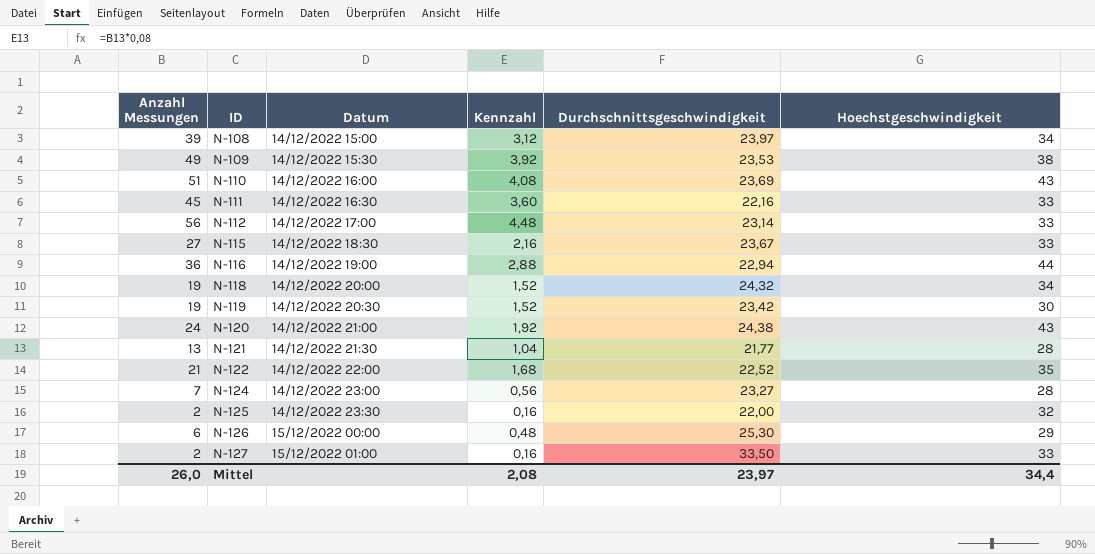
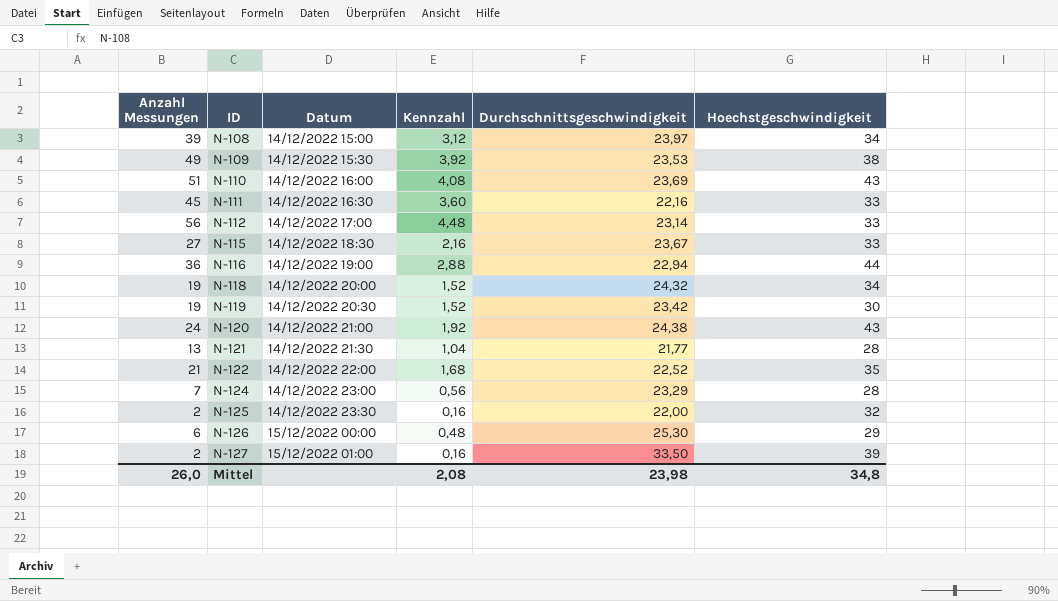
N-124 | Durchschnittsgeschwindigkeit: 23,27 -> 23,29
N-127 | Hoechstgeschwindigkeit: 33 -> 39
Mittel | Durchschnittsgeschwindigkeit: 23,97 -> 23,98
Mittel | Hoechstgeschwindigkeit: 34,4 -> 34,8

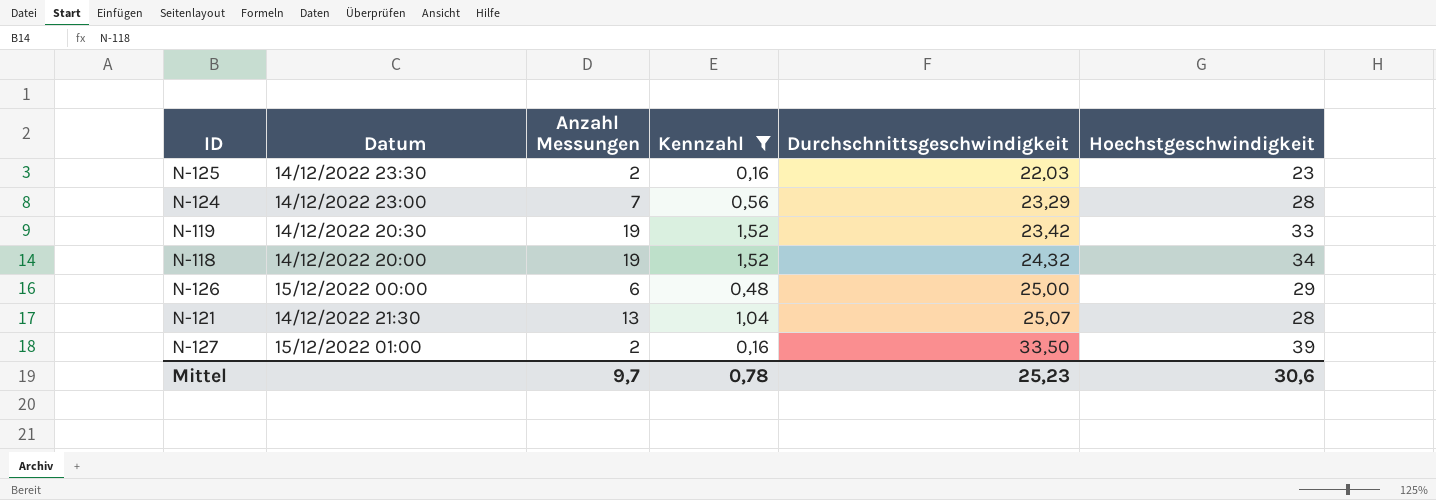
filter: none -> Kennzahl <= 1,52
row order: ID ascending -> Durchschnittsgeschwindigkeit ascending
column Anzahl Messungen | position: 1 -> 3
N-125 | Durchschnittsgeschwindigkeit: 22,00 -> 22,03
N-125 | Hoechstgeschwindigkeit: 32 -> 23
N-119 | Hoechstgeschwindigkeit: 30 -> 33
N-126 | Durchschnittsgeschwindigkeit: 25,30 -> 25,00
N-121 | Durchschnittsgeschwindigkeit: 21,77 -> 25,07
Mittel | Anzahl Messungen: 26,0 -> 9,7
Mittel | Kennzahl: 2,08 -> 0,78
Mittel | Durchschnittsgeschwindigkeit: 23,98 -> 25,23
Mittel | Hoechstgeschwindigkeit: 34,8 -> 30,6

